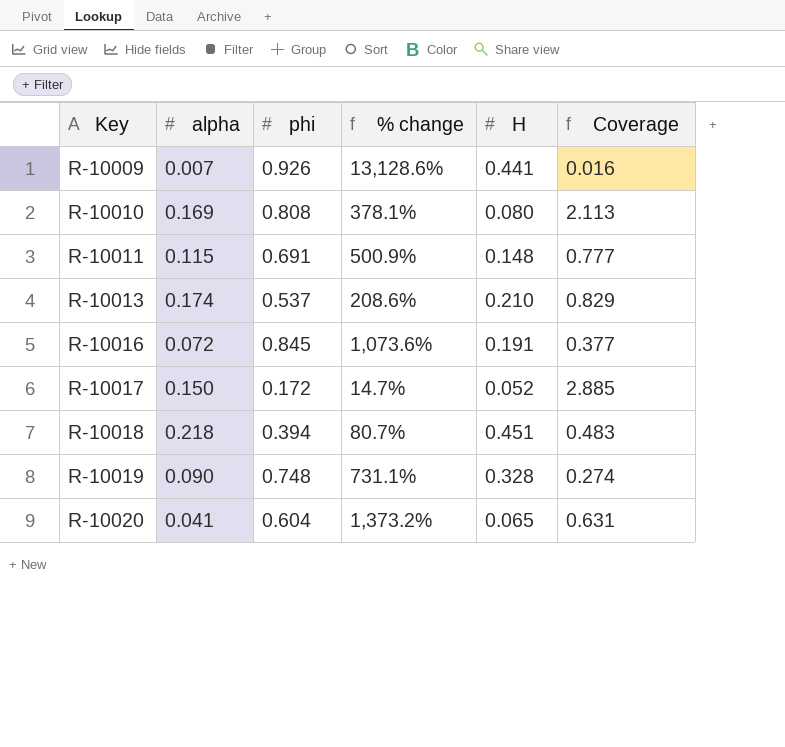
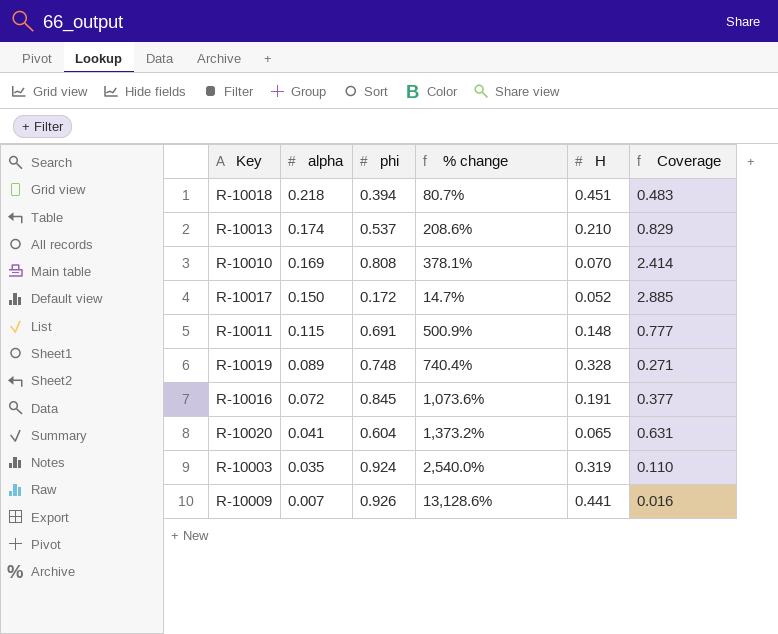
row order: Key ascending -> alpha descending
R-10010 | H: 0.080 -> 0.070
R-10010 | Coverage: 2.113 -> 2.414
R-10019 | alpha: 0.090 -> 0.089
R-10019 | % change: 731.1% -> 740.4%
R-10019 | Coverage: 0.274 -> 0.271
row R-10003: none -> 0.035 | 0.924 | 2,540.0% | 0.319 | 0.110

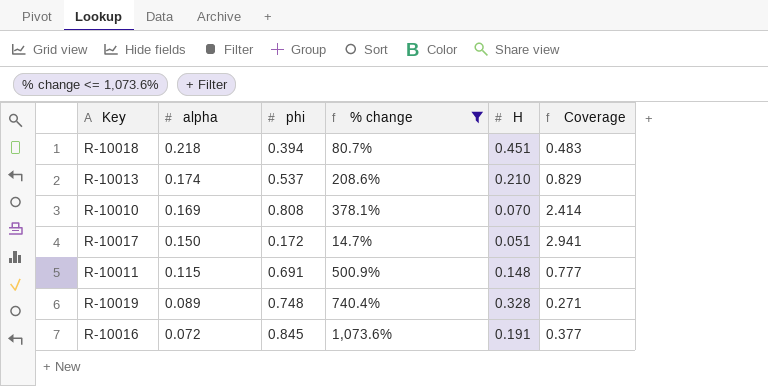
filter: none -> % change <= 1,073.6%
R-10017 | H: 0.052 -> 0.051
R-10017 | Coverage: 2.885 -> 2.941

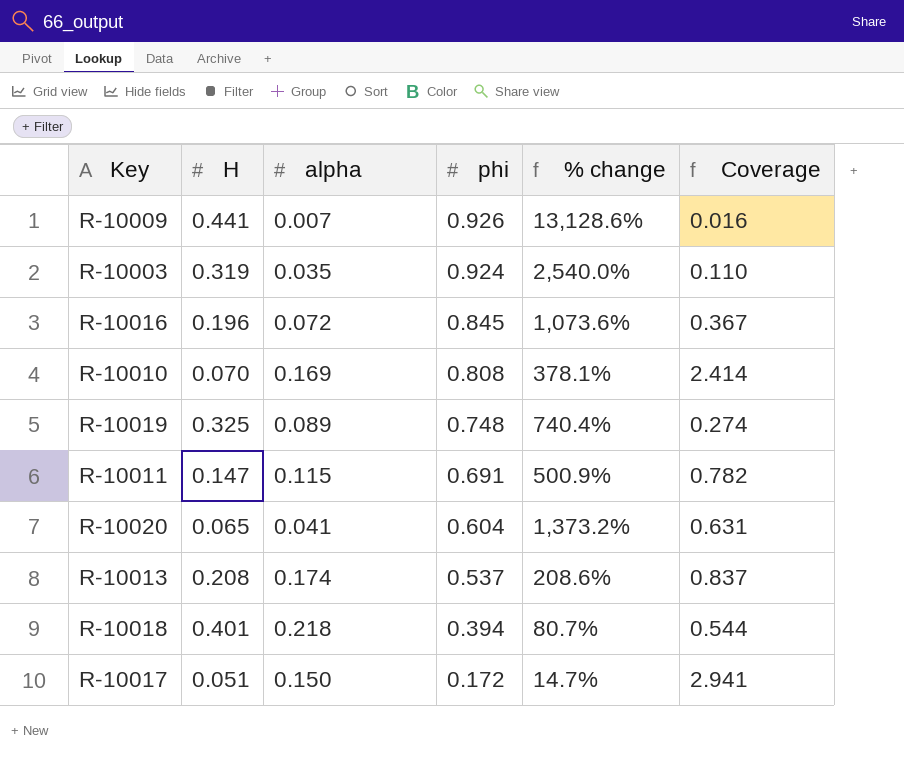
filter: % change <= 1,073.6% -> none
row order: alpha descending -> phi descending
column H | position: 5 -> 2
R-10016 | H: 0.191 -> 0.196
R-10016 | Coverage: 0.377 -> 0.367
R-10019 | H: 0.328 -> 0.325
R-10019 | Coverage: 0.271 -> 0.274
R-10011 | H: 0.148 -> 0.147
R-10011 | Coverage: 0.777 -> 0.782
R-10013 | H: 0.210 -> 0.208
R-10013 | Coverage: 0.829 -> 0.837
R-10018 | H: 0.451 -> 0.401
R-10018 | Coverage: 0.483 -> 0.544

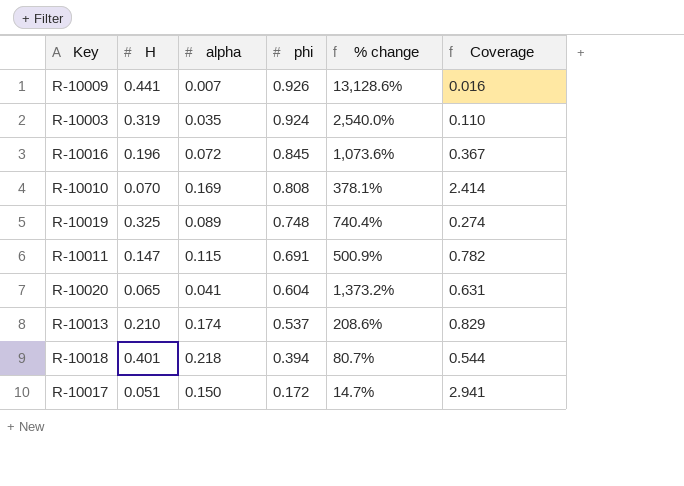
R-10013 | H: 0.208 -> 0.210
R-10013 | Coverage: 0.837 -> 0.829

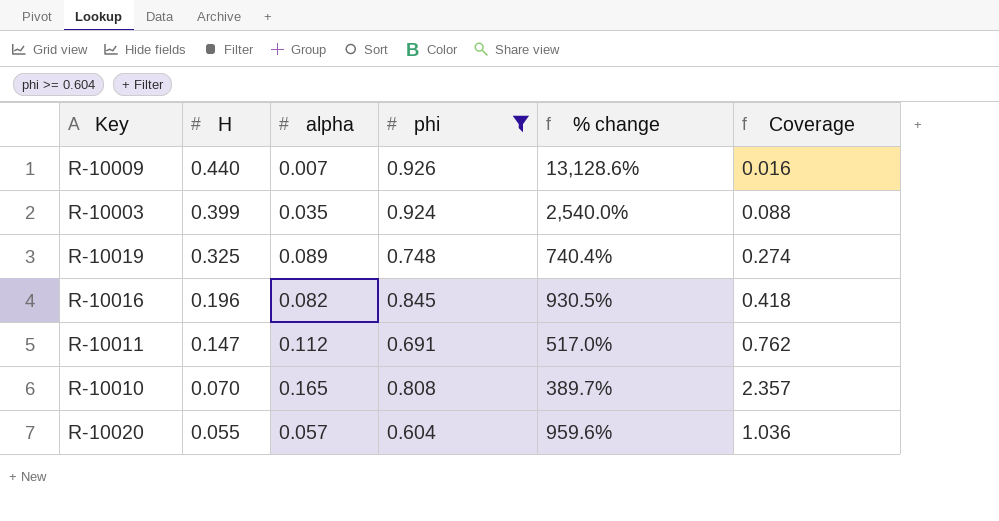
filter: none -> phi >= 0.604
row order: phi descending -> H descending
R-10009 | H: 0.441 -> 0.440
R-10003 | H: 0.319 -> 0.399
R-10003 | Coverage: 0.110 -> 0.088
R-10016 | alpha: 0.072 -> 0.082
R-10016 | % change: 1,073.6% -> 930.5%
R-10016 | Coverage: 0.367 -> 0.418
R-10011 | alpha: 0.115 -> 0.112
R-10011 | % change: 500.9% -> 517.0%
R-10011 | Coverage: 0.782 -> 0.762
R-10010 | alpha: 0.169 -> 0.165
R-10010 | % change: 378.1% -> 389.7%
R-10010 | Coverage: 2.414 -> 2.357
R-10020 | H: 0.065 -> 0.055
R-10020 | alpha: 0.041 -> 0.057
R-10020 | % change: 1,373.2% -> 959.6%
R-10020 | Coverage: 0.631 -> 1.036

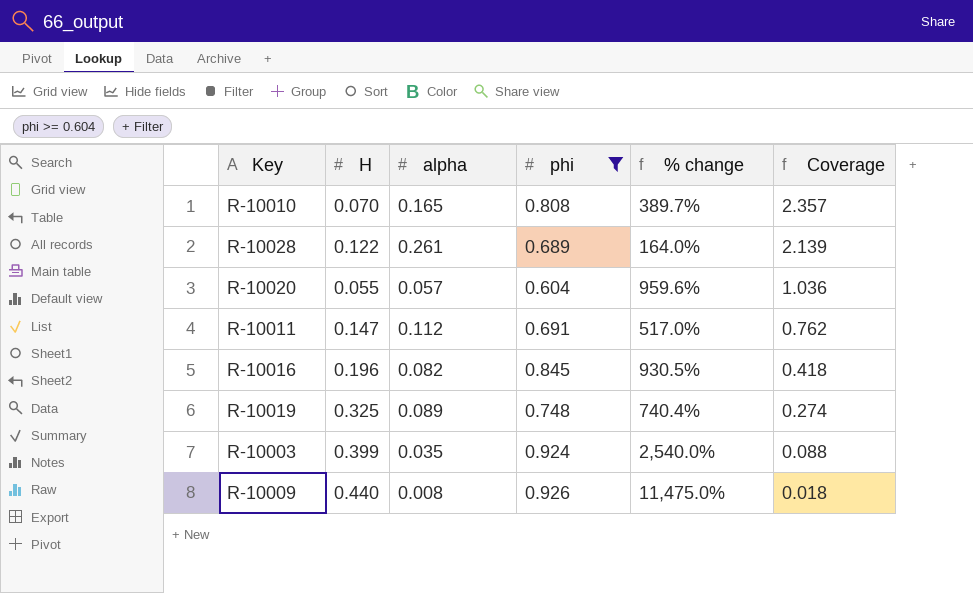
row order: H descending -> Coverage descending
row R-10028: none -> 0.122 | 0.261 | 0.689 | 164.0% | 2.139
R-10009 | alpha: 0.007 -> 0.008
R-10009 | % change: 13,128.6% -> 11,475.0%
R-10009 | Coverage: 0.016 -> 0.018

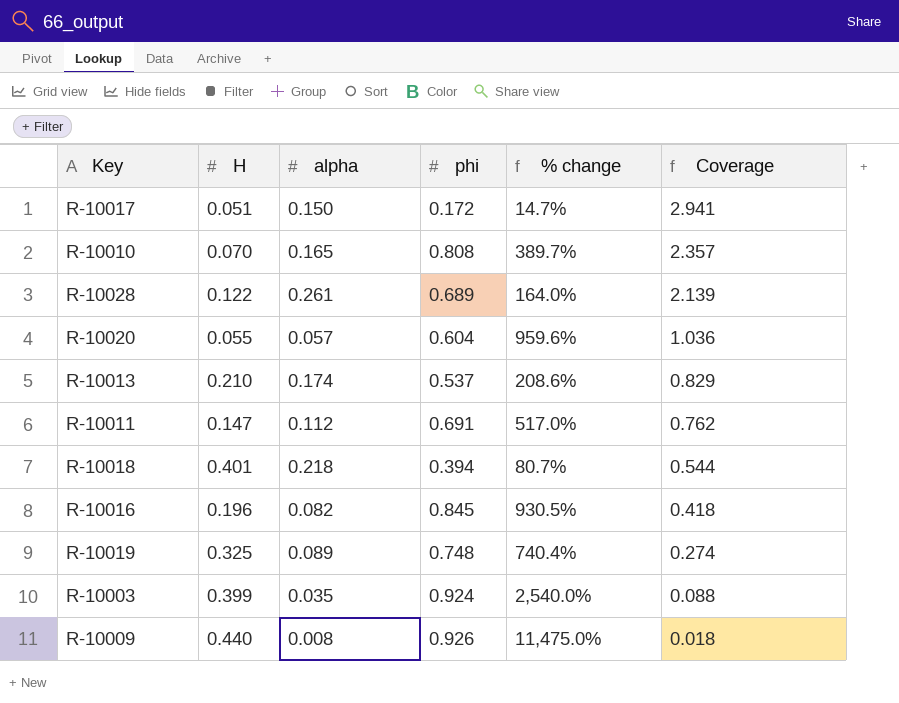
filter: phi >= 0.604 -> none

